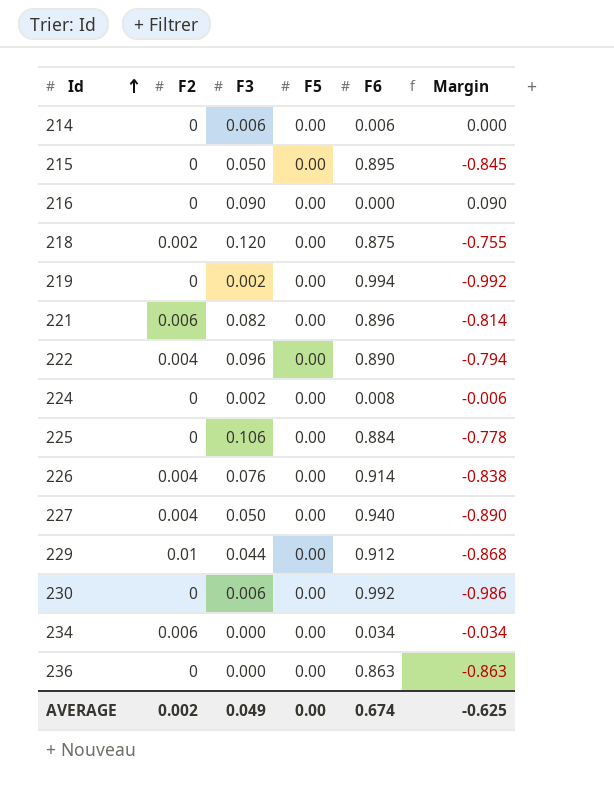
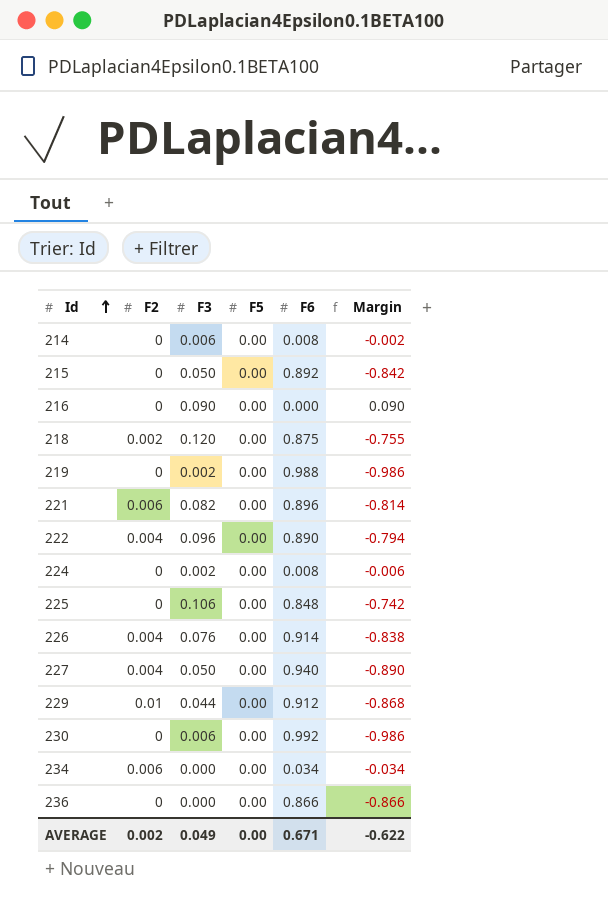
214 | F6: 0.006 -> 0.008
214 | Margin: 0.000 -> -0.002
215 | F6: 0.895 -> 0.892
215 | Margin: -0.845 -> -0.842
219 | F6: 0.994 -> 0.988
219 | Margin: -0.992 -> -0.986
225 | F6: 0.884 -> 0.848
225 | Margin: -0.778 -> -0.742
236 | F6: 0.863 -> 0.866
236 | Margin: -0.863 -> -0.866
AVERAGE | F6: 0.674 -> 0.671
AVERAGE | Margin: -0.625 -> -0.622

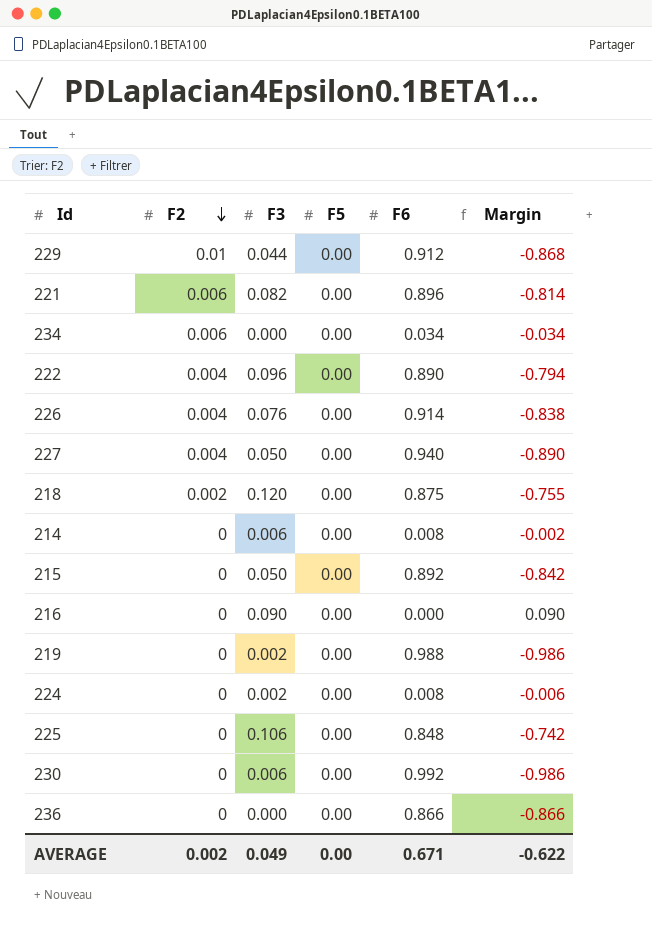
row order: Id ascending -> F2 descending

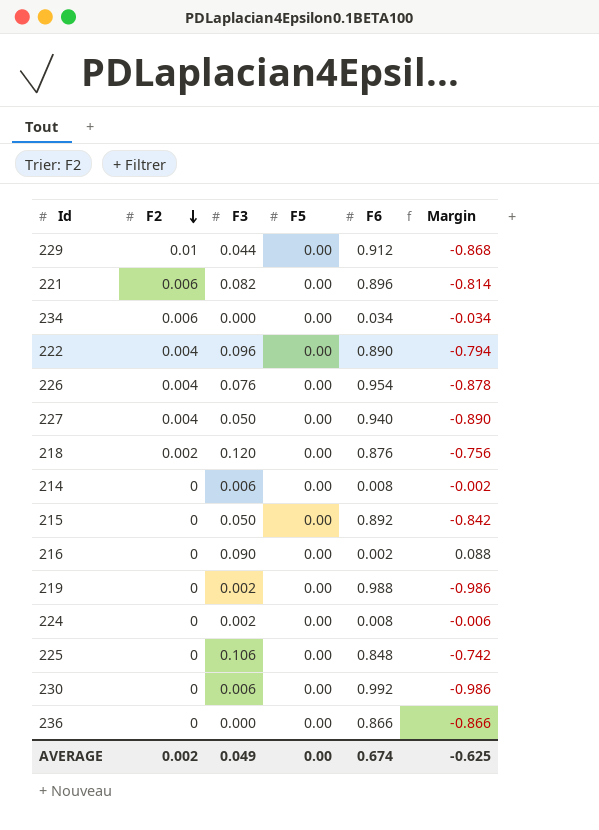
226 | F6: 0.914 -> 0.954
226 | Margin: -0.838 -> -0.878
218 | F6: 0.875 -> 0.876
218 | Margin: -0.755 -> -0.756
216 | F6: 0.000 -> 0.002
216 | Margin: 0.090 -> 0.088
AVERAGE | F6: 0.671 -> 0.674
AVERAGE | Margin: -0.622 -> -0.625

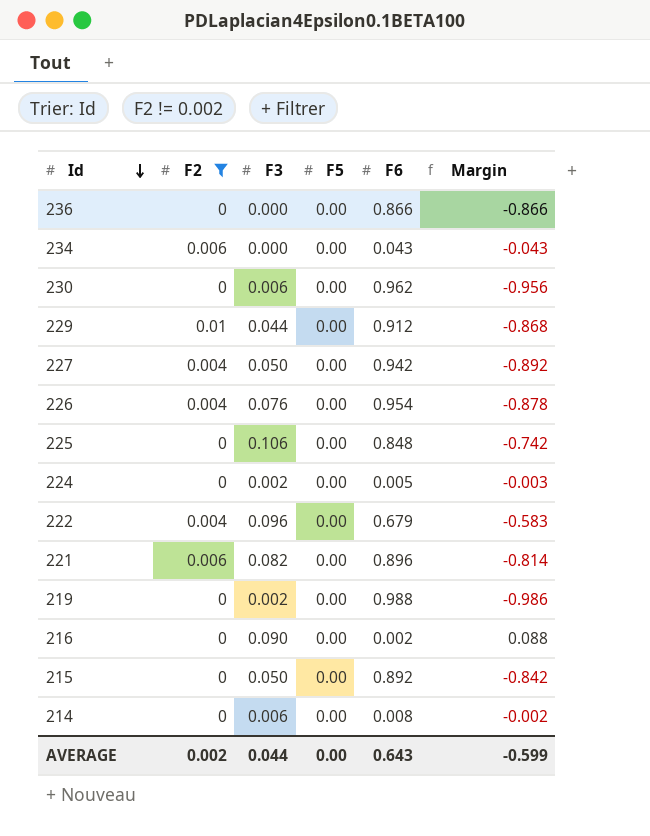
filter: none -> F2 != 0.002
row order: F2 descending -> Id descending
234 | F6: 0.034 -> 0.043
234 | Margin: -0.034 -> -0.043
230 | F6: 0.992 -> 0.962
230 | Margin: -0.986 -> -0.956
227 | F6: 0.940 -> 0.942
227 | Margin: -0.890 -> -0.892
224 | F6: 0.008 -> 0.005
224 | Margin: -0.006 -> -0.003
222 | F6: 0.890 -> 0.679
222 | Margin: -0.794 -> -0.583
AVERAGE | F3: 0.049 -> 0.044
AVERAGE | F6: 0.674 -> 0.643
AVERAGE | Margin: -0.625 -> -0.599

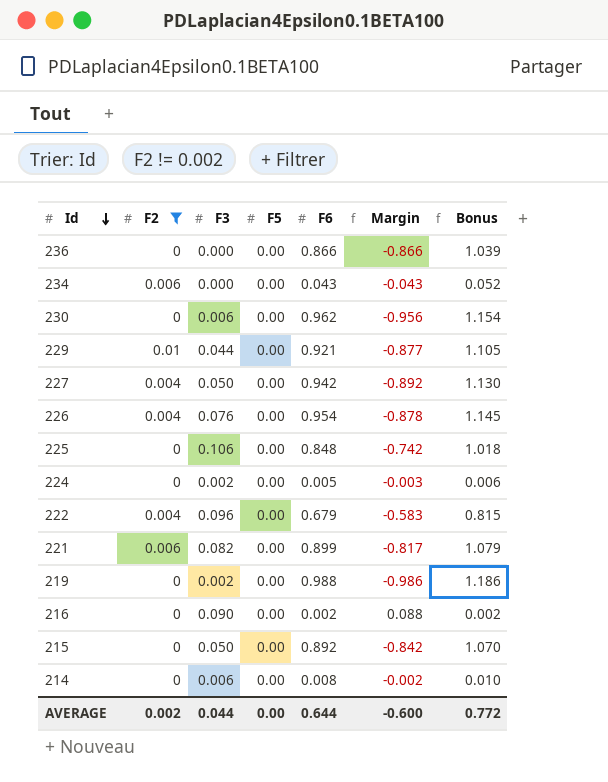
column Bonus | formula: none -> [F6] * 1.2
229 | F6: 0.912 -> 0.921
229 | Margin: -0.868 -> -0.877
221 | F6: 0.896 -> 0.899
221 | Margin: -0.814 -> -0.817
AVERAGE | F6: 0.643 -> 0.644
AVERAGE | Margin: -0.599 -> -0.600

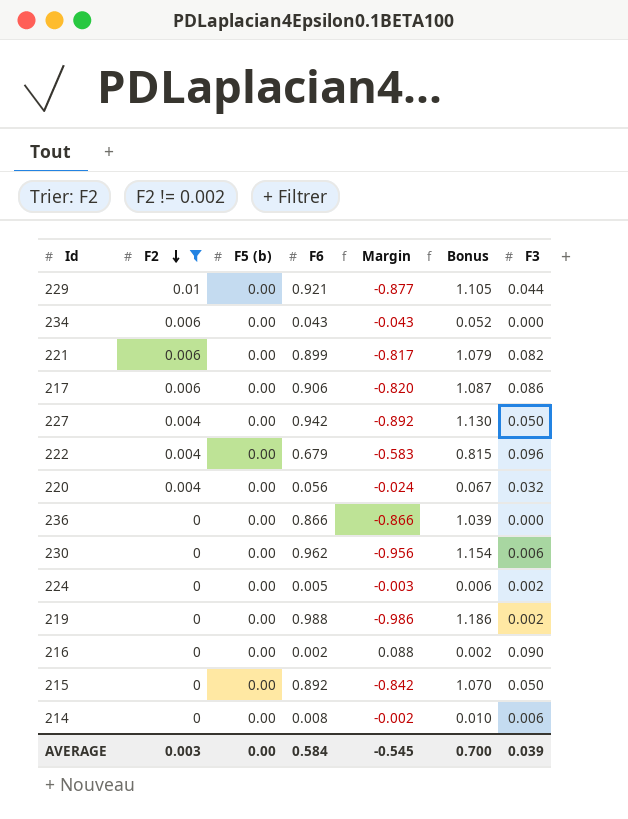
row order: Id descending -> F2 descending
column name: F5 -> F5 (b)
column F3 | position: 3 -> 7
row 226: 0.004 | 0.076 | 0.00 | 0.954 | -0.878 | 1.145 -> none
row 225: 0 | 0.106 | 0.00 | 0.848 | -0.742 | 1.018 -> none
row 217: none -> 0.006 | 0.00 | 0.906 | -0.820 | 1.087 | 0.086
row 220: none -> 0.004 | 0.00 | 0.056 | -0.024 | 0.067 | 0.032
AVERAGE | F2: 0.002 -> 0.003
AVERAGE | F6: 0.644 -> 0.584
AVERAGE | Margin: -0.600 -> -0.545
AVERAGE | Bonus: 0.772 -> 0.700
AVERAGE | F3: 0.044 -> 0.039

